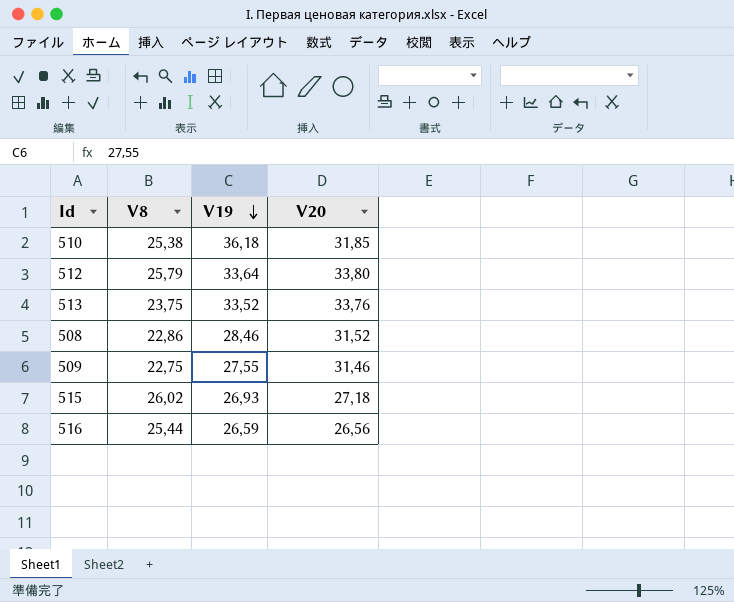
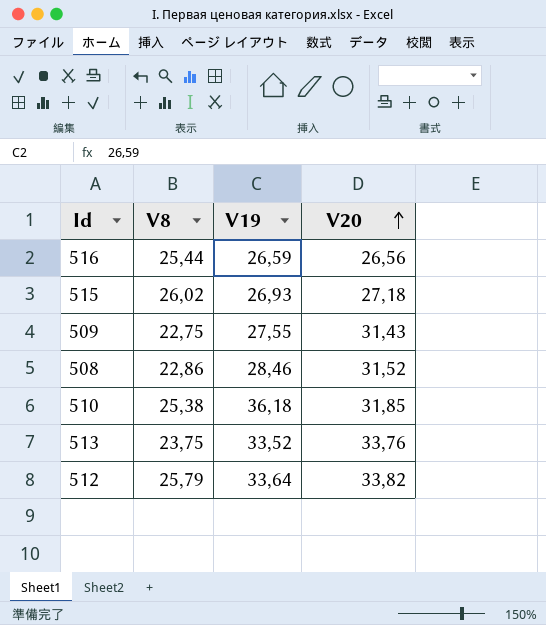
row order: V19 descending -> V20 ascending
509 | V20: 31,46 -> 31,43
512 | V20: 33,80 -> 33,82

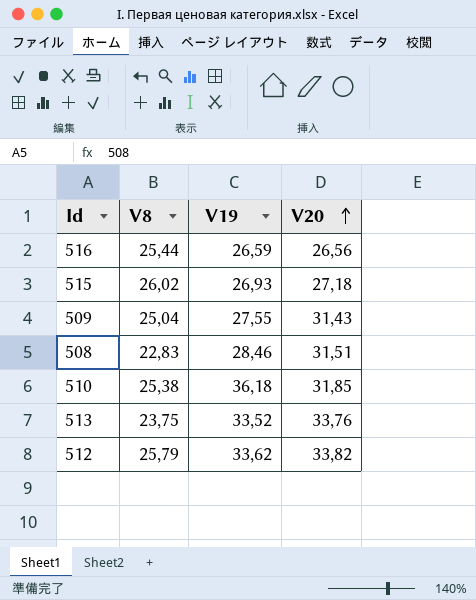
509 | V8: 22,75 -> 25,04
508 | V8: 22,86 -> 22,83
508 | V20: 31,52 -> 31,51
512 | V19: 33,64 -> 33,62

